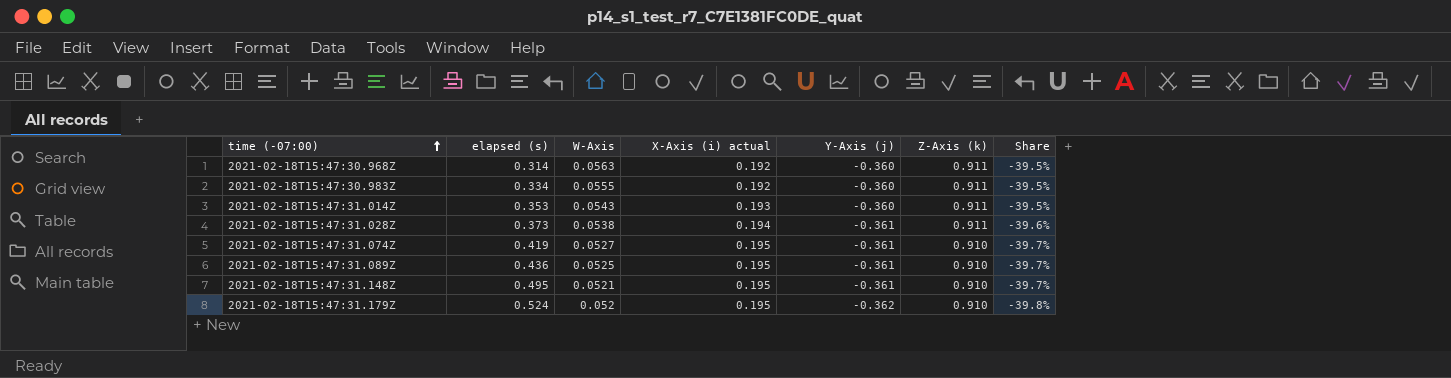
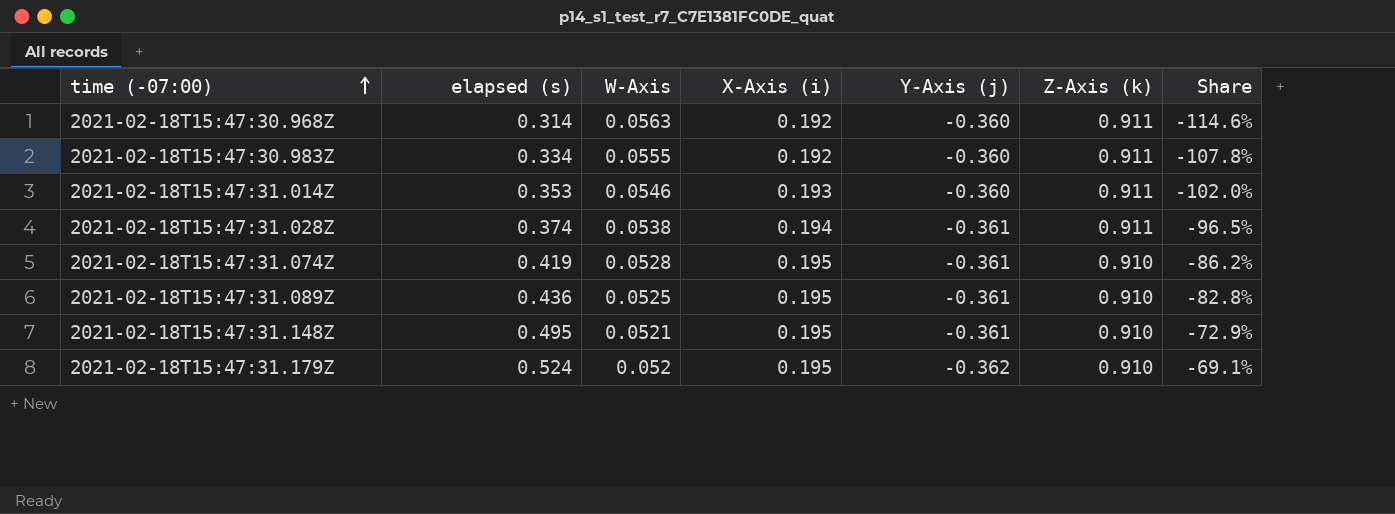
column name: X-Axis (i) actual -> X-Axis (i)
column Share | formula: [Y-Axis (j)] / [Z-Axis (k)] -> [Y-Axis (j)] / [elapsed (s)]
2021-02-18T15:47:31.014Z | W-Axis: 0.0543 -> 0.0546
2021-02-18T15:47:31.028Z | elapsed (s): 0.373 -> 0.374
2021-02-18T15:47:31.074Z | W-Axis: 0.0527 -> 0.0528

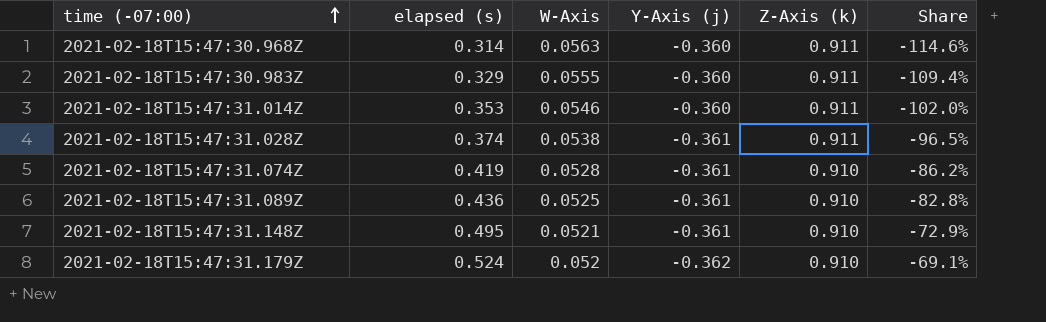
column X-Axis (i) | position: 4 -> none
2021-02-18T15:47:30.983Z | elapsed (s): 0.334 -> 0.329
2021-02-18T15:47:30.983Z | Share: -107.8% -> -109.4%

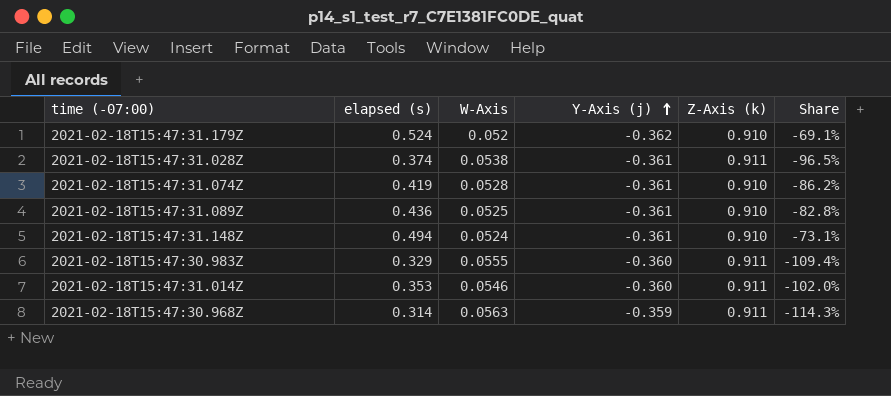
row order: time (-07:00) ascending -> Y-Axis (j) ascending
2021-02-18T15:47:31.148Z | elapsed (s): 0.495 -> 0.494
2021-02-18T15:47:31.148Z | W-Axis: 0.0521 -> 0.0524
2021-02-18T15:47:31.148Z | Share: -72.9% -> -73.1%
2021-02-18T15:47:30.968Z | Y-Axis (j): -0.360 -> -0.359
2021-02-18T15:47:30.968Z | Share: -114.6% -> -114.3%

